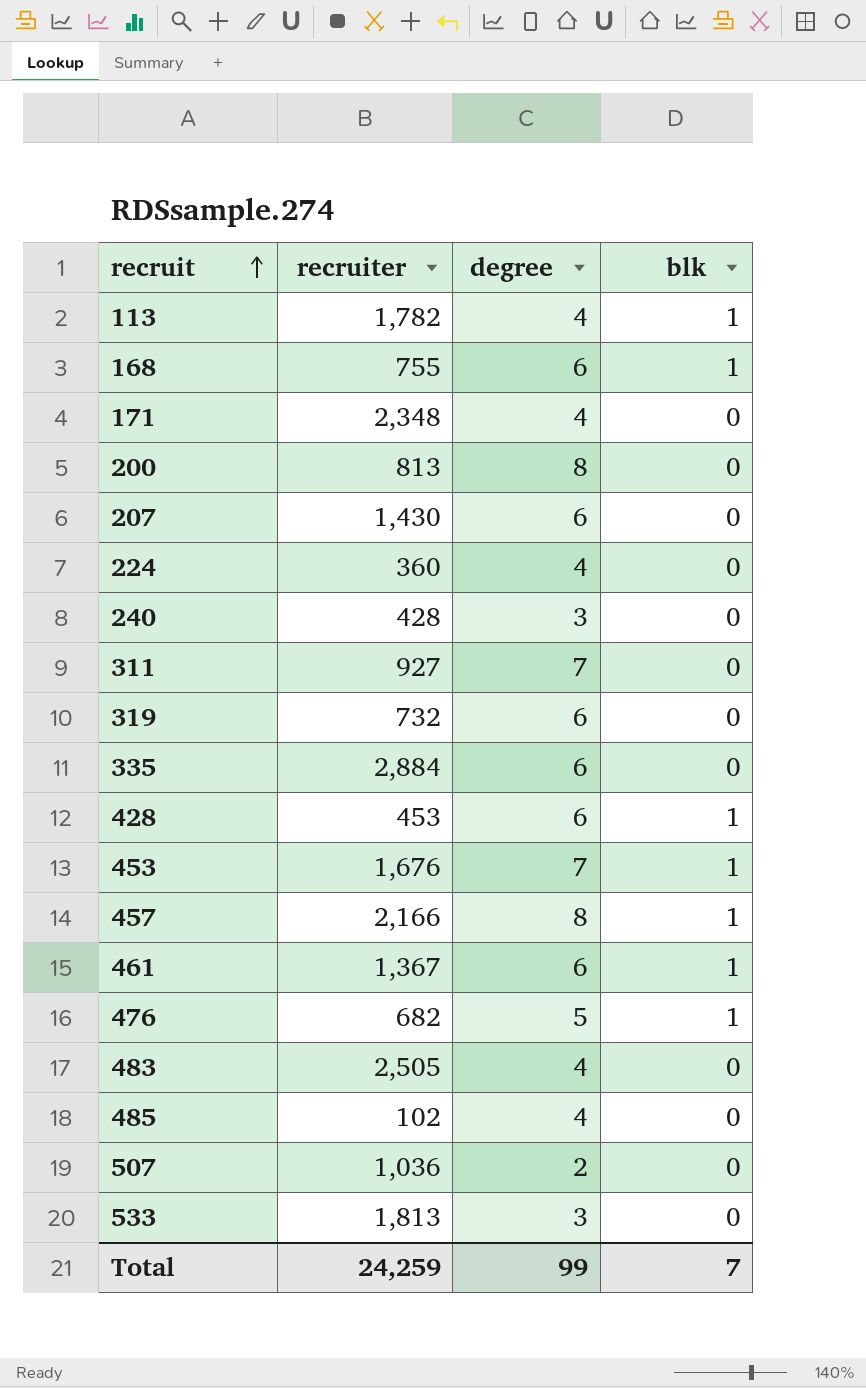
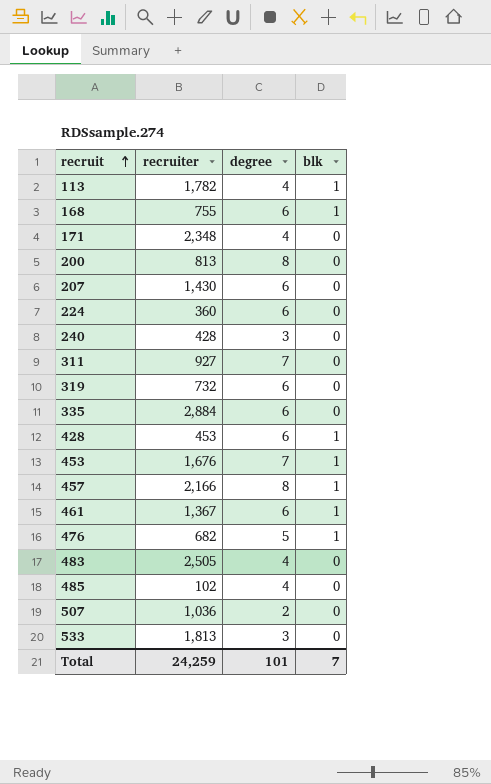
224 | degree: 4 -> 6
Total | degree: 99 -> 101

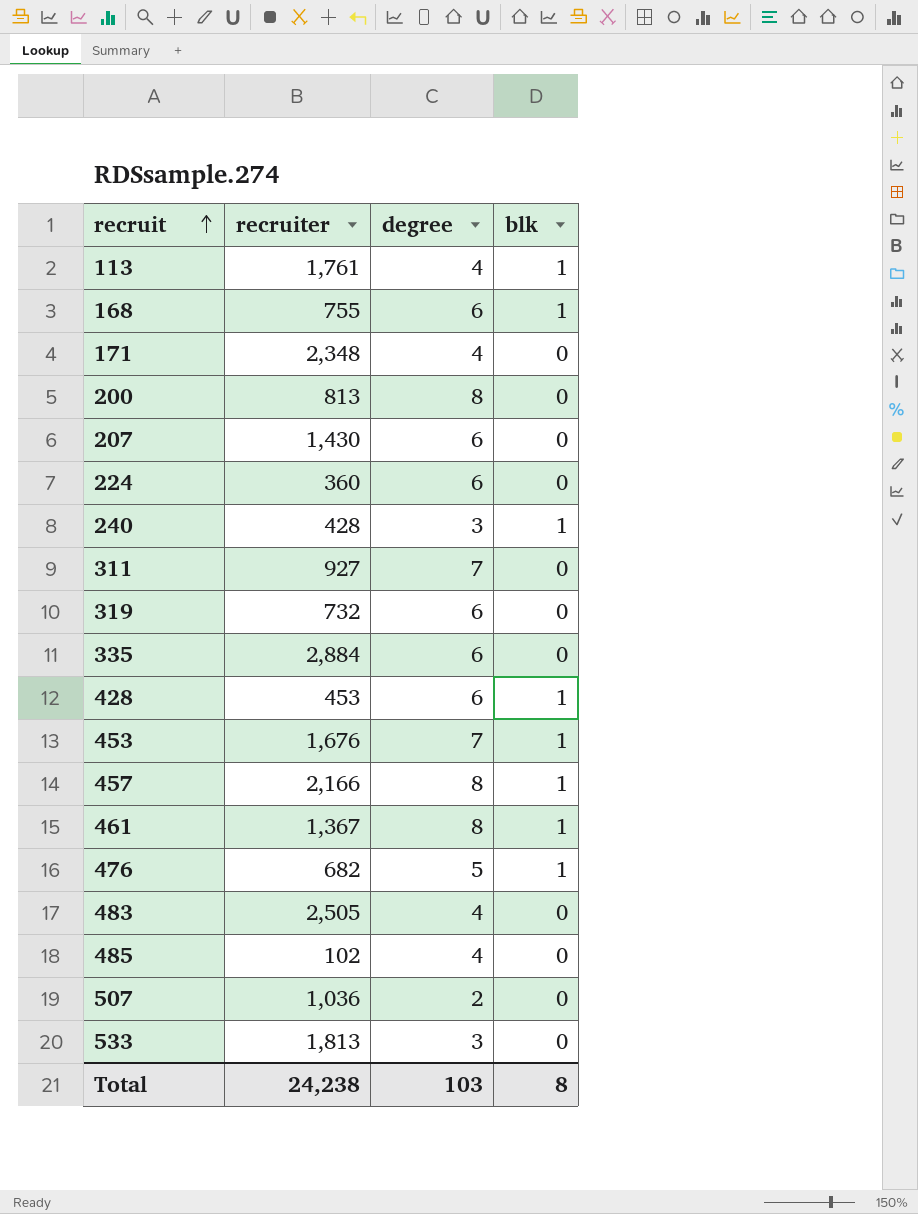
113 | recruiter: 1,782 -> 1,761
240 | blk: 0 -> 1
461 | degree: 6 -> 8
Total | recruiter: 24,259 -> 24,238
Total | degree: 101 -> 103
Total | blk: 7 -> 8

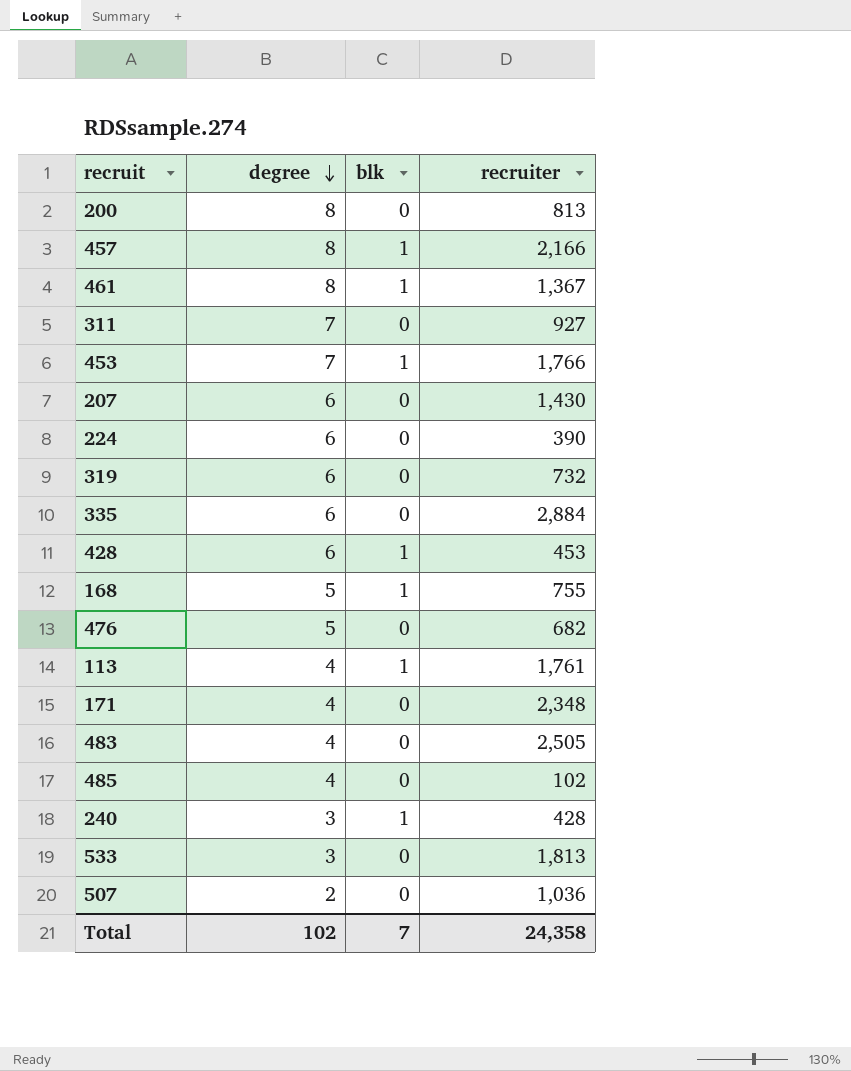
row order: recruit ascending -> degree descending
column recruiter | position: 2 -> 4
453 | recruiter: 1,676 -> 1,766
224 | recruiter: 360 -> 390
168 | degree: 6 -> 5
476 | blk: 1 -> 0
Total | degree: 103 -> 102
Total | blk: 8 -> 7
Total | recruiter: 24,238 -> 24,358

